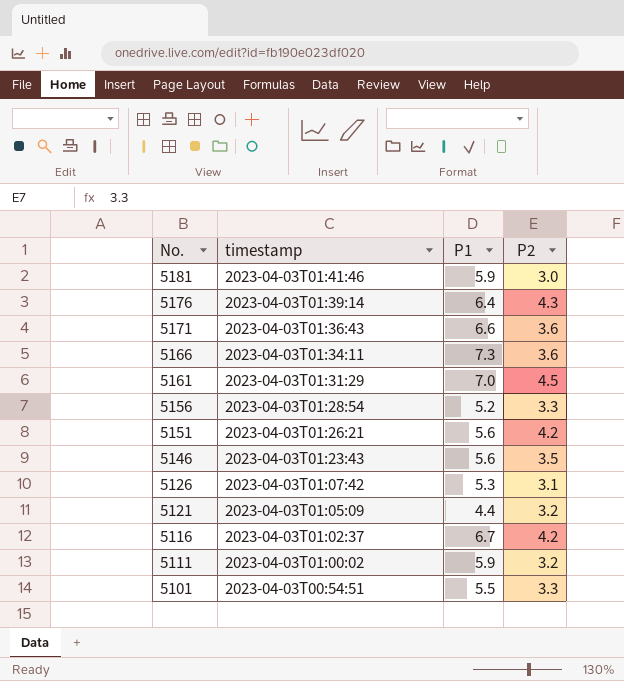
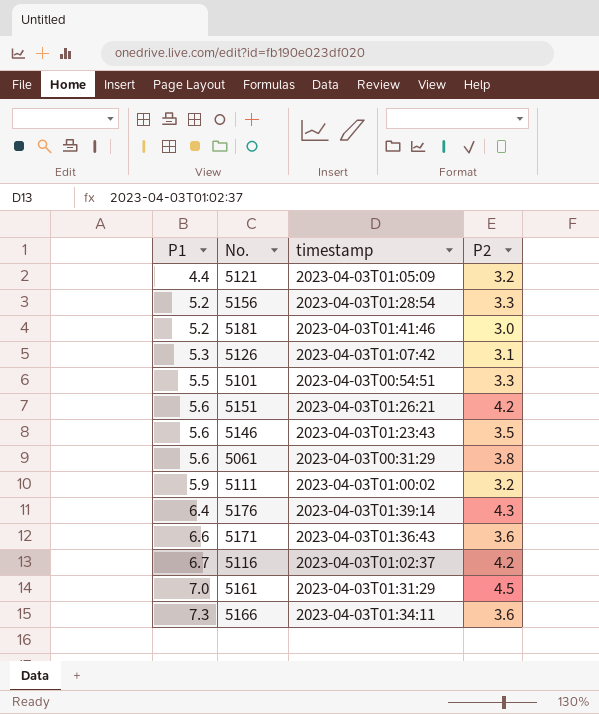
row order: No. descending -> P1 ascending
column P1 | position: 3 -> 1
5181 | P1: 5.9 -> 5.2
row 5061: none -> 5.6 | 2023-04-03T00:31:29 | 3.8

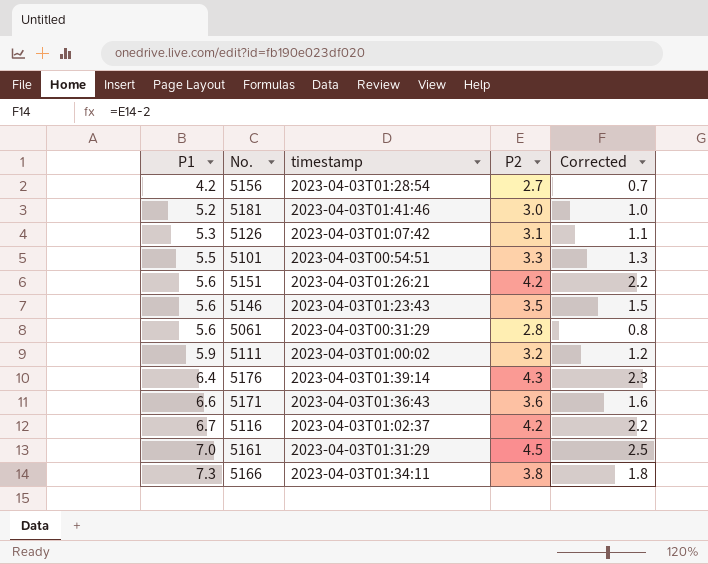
column Corrected | formula: none -> [P2] - 2
row 5121: 4.4 | 2023-04-03T01:05:09 | 3.2 -> none
5156 | P1: 5.2 -> 4.2
5156 | P2: 3.3 -> 2.7
5061 | P2: 3.8 -> 2.8
5166 | P2: 3.6 -> 3.8

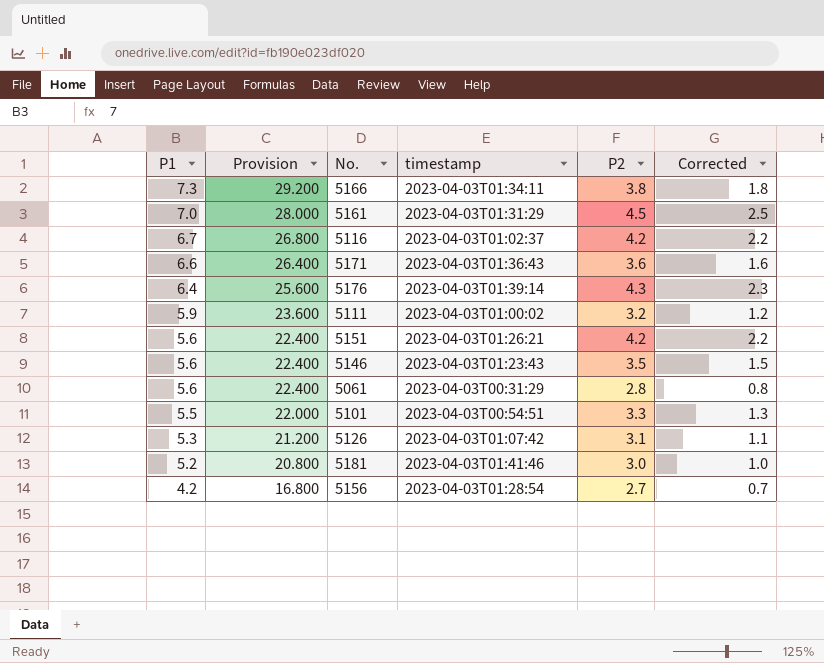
row order: P1 ascending -> P1 descending
column Provision | formula: none -> [P1] * 4

